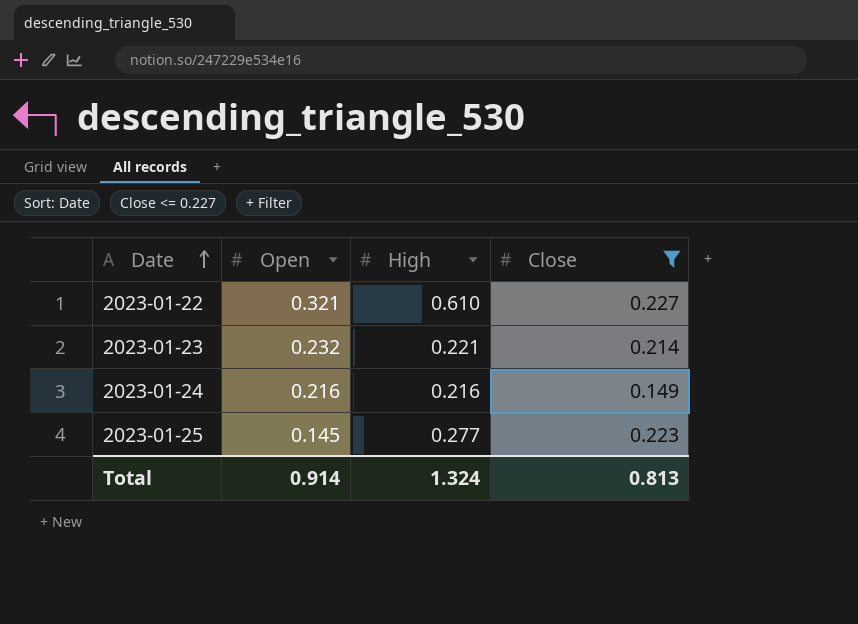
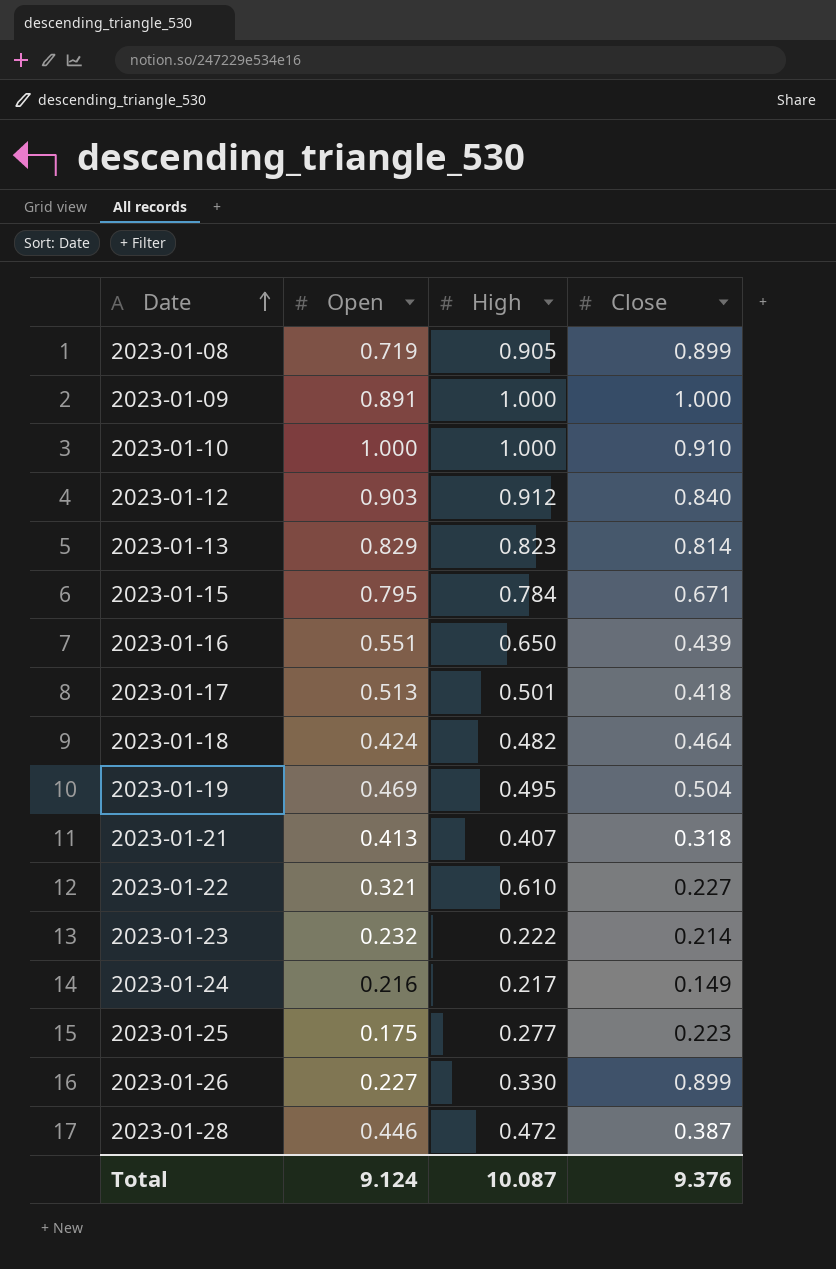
filter: Close <= 0.227 -> none
2023-01-23 | High: 0.221 -> 0.222
2023-01-24 | High: 0.216 -> 0.217
2023-01-25 | Open: 0.145 -> 0.175
Total | Open: 0.914 -> 9.124
Total | High: 1.324 -> 10.087
Total | Close: 0.813 -> 9.376

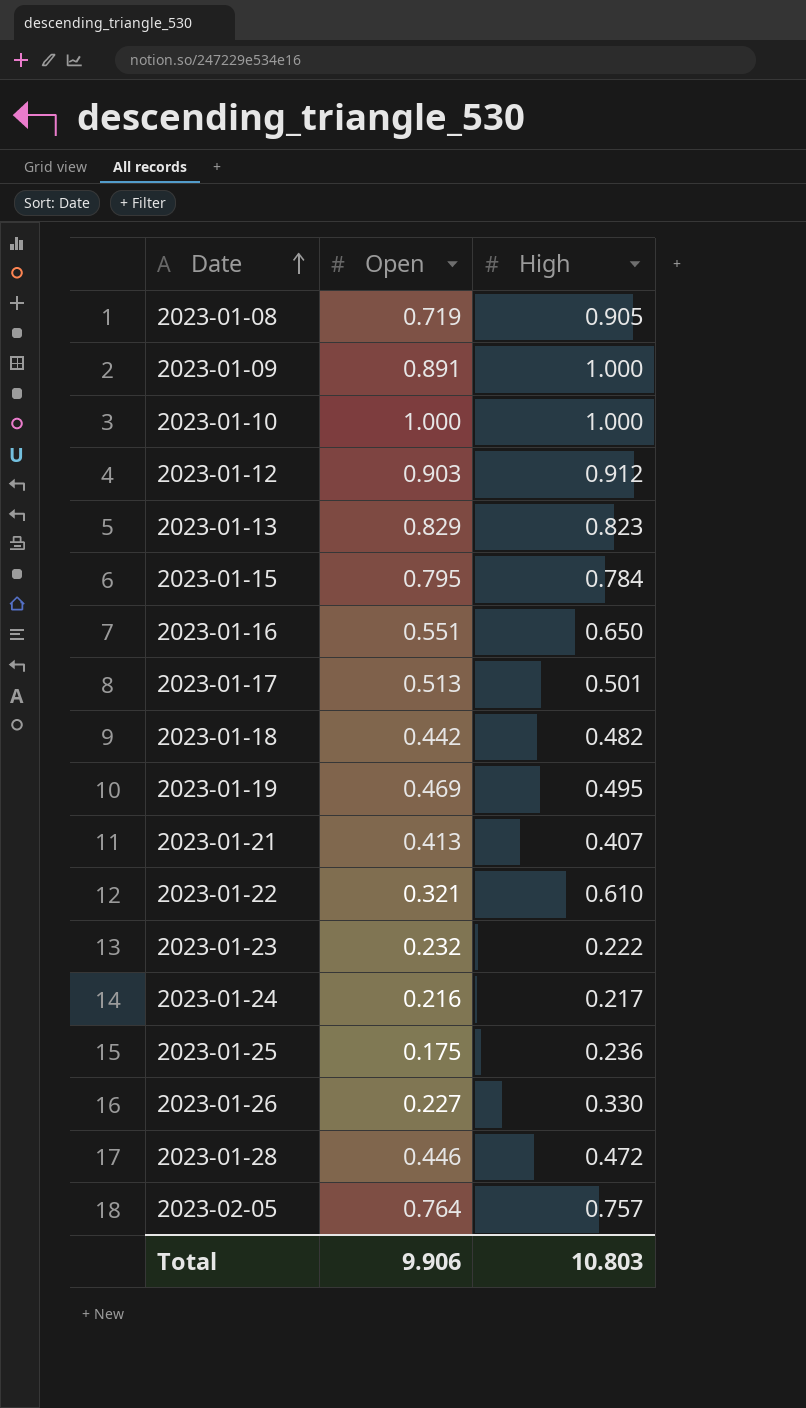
column Close | position: 4 -> none
2023-01-18 | Open: 0.424 -> 0.442
2023-01-25 | High: 0.277 -> 0.236
row 2023-02-05: none -> 0.764 | 0.757
Total | Open: 9.124 -> 9.906
Total | High: 10.087 -> 10.803

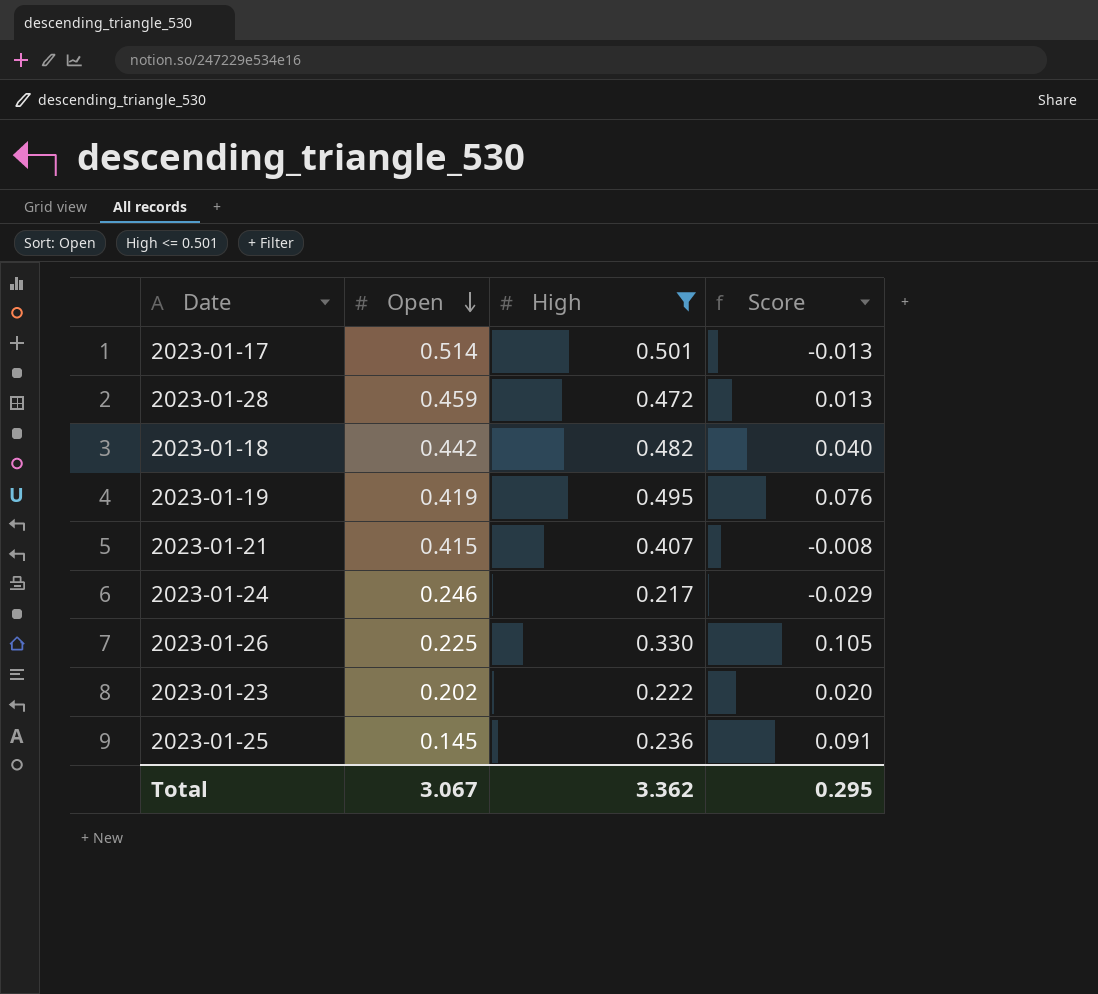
filter: none -> High <= 0.501
row order: Date ascending -> Open descending
column Score | formula: none -> [High] - [Open]
2023-01-17 | Open: 0.513 -> 0.514
2023-01-28 | Open: 0.446 -> 0.459
2023-01-19 | Open: 0.469 -> 0.419
2023-01-21 | Open: 0.413 -> 0.415
2023-01-24 | Open: 0.216 -> 0.246
2023-01-26 | Open: 0.227 -> 0.225
2023-01-23 | Open: 0.232 -> 0.202
2023-01-25 | Open: 0.175 -> 0.145
Total | Open: 9.906 -> 3.067
Total | High: 10.803 -> 3.362

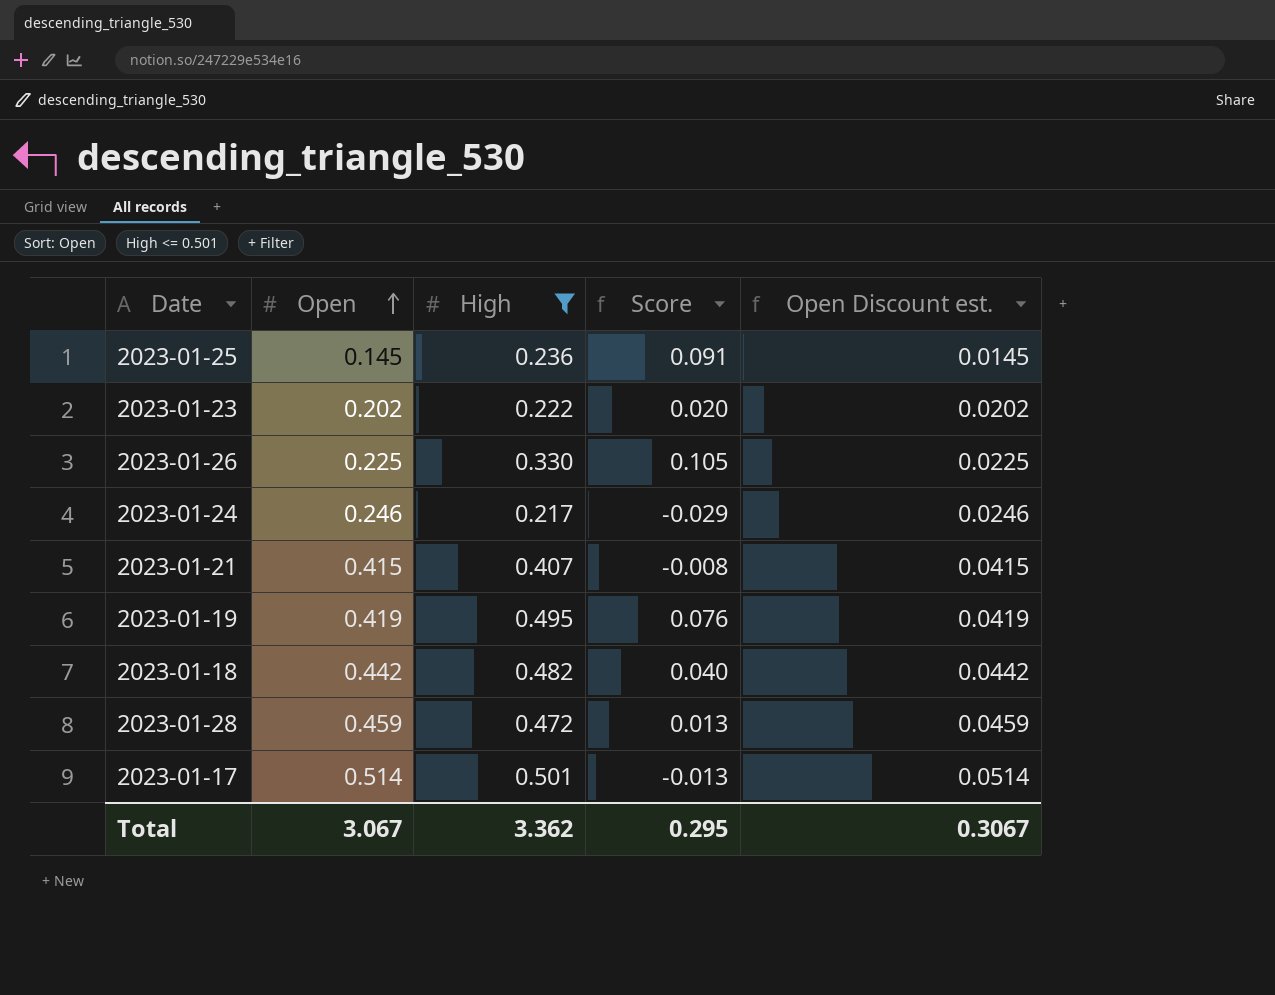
row order: Open descending -> Open ascending
column Open Discount est. | formula: none -> [Open] * 0.1

